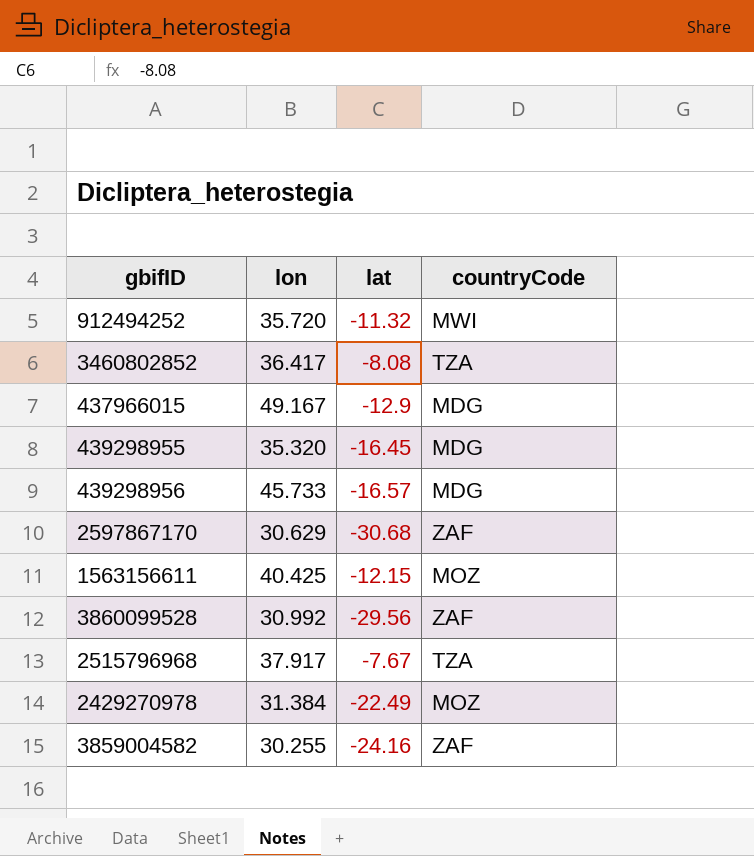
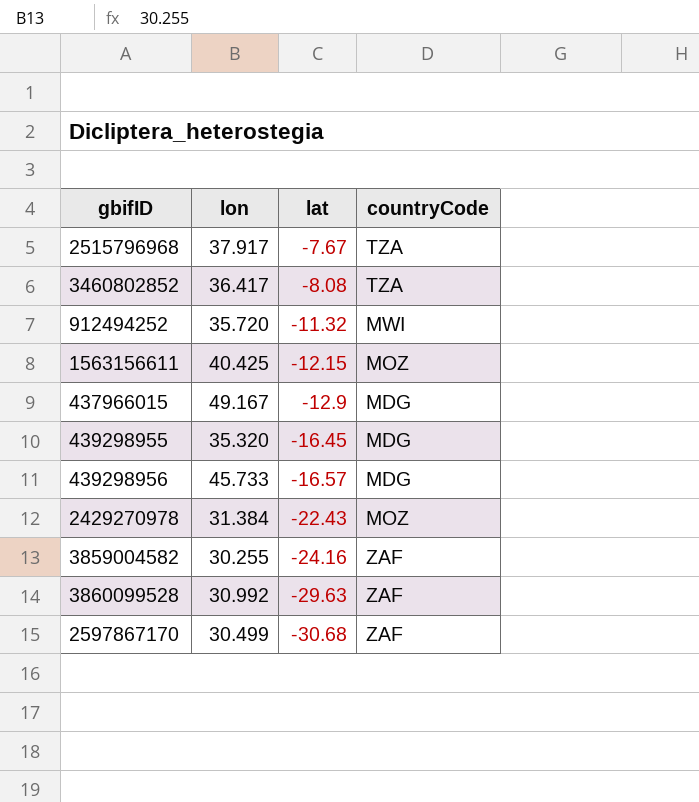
row order: none -> lat descending
2429270978 | lat: -22.49 -> -22.43
3860099528 | lat: -29.56 -> -29.63
2597867170 | lon: 30.629 -> 30.499

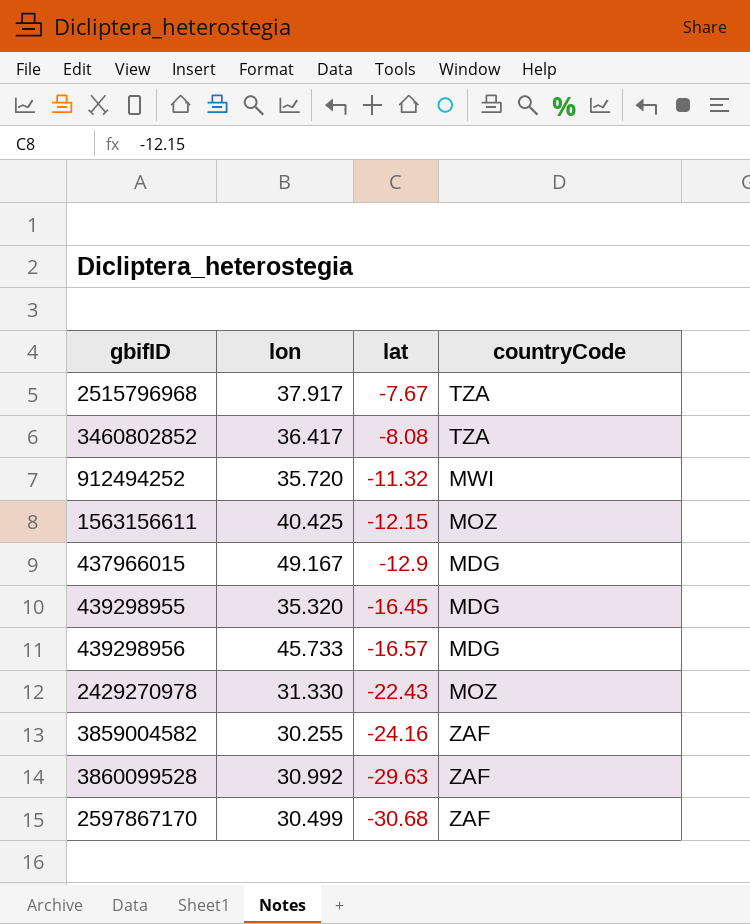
2429270978 | lon: 31.384 -> 31.330

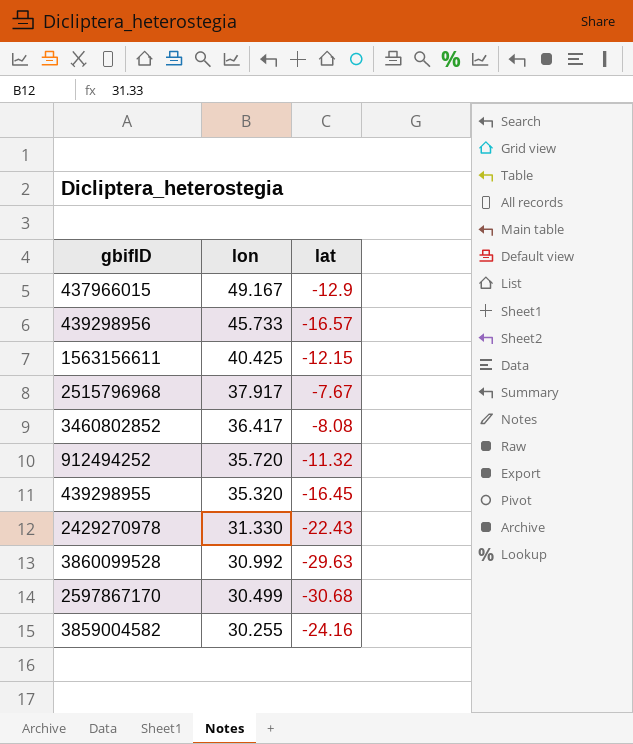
row order: lat descending -> lon descending
column countryCode | position: 4 -> none

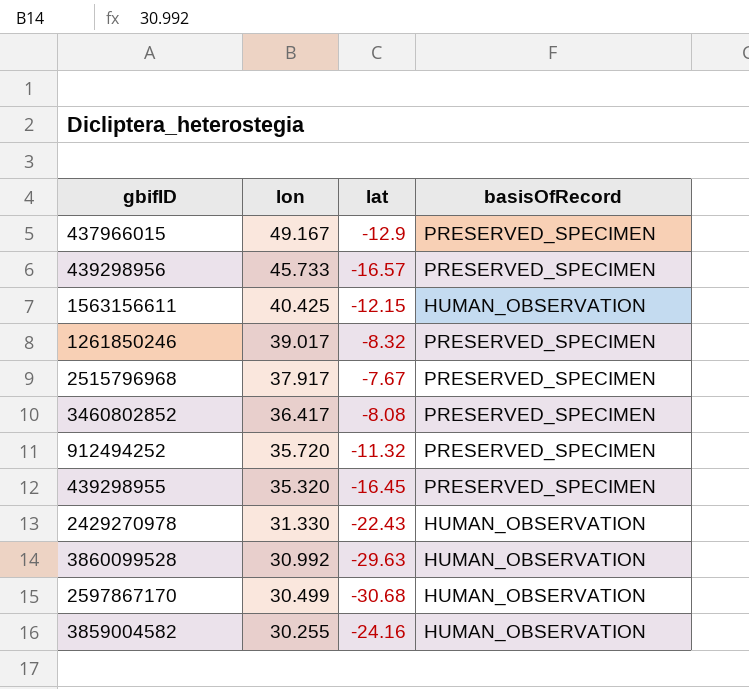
column basisOfRecord | position: none -> 4
row 1261850246: none -> 39.017 | -8.32 | PRESERVED_SPECIMEN

